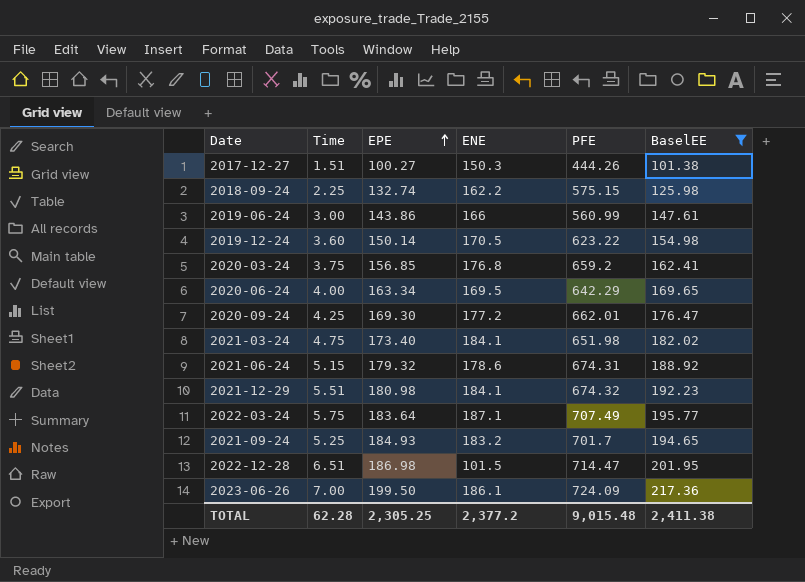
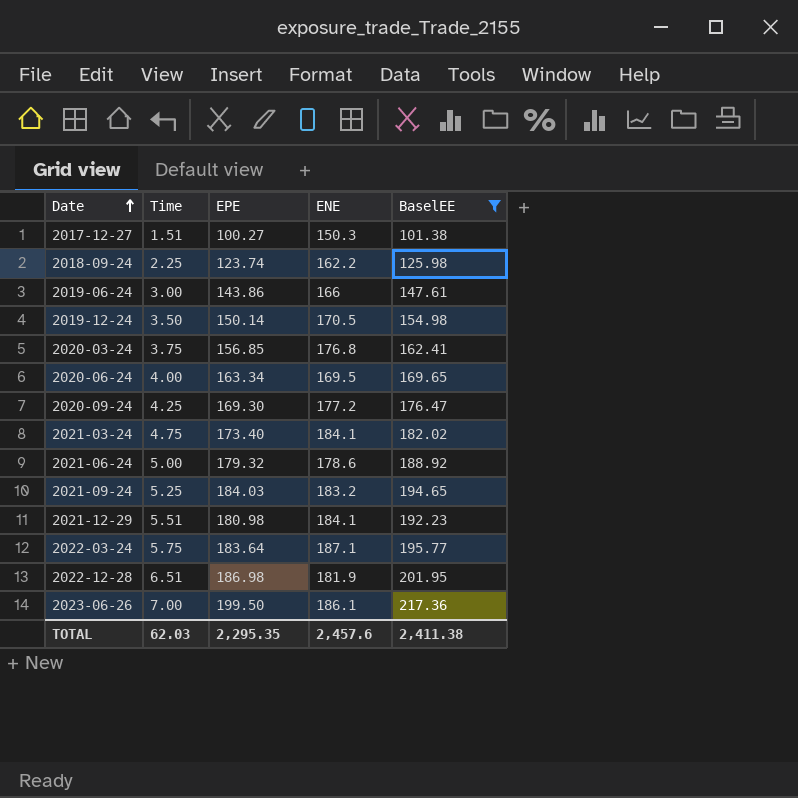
row order: EPE ascending -> Date ascending
column PFE | position: 5 -> none
2018-09-24 | EPE: 132.74 -> 123.74
2019-12-24 | Time: 3.60 -> 3.50
2021-06-24 | Time: 5.15 -> 5.00
2021-09-24 | EPE: 184.93 -> 184.03
2022-12-28 | ENE: 101.5 -> 181.9
TOTAL | Time: 62.28 -> 62.03
TOTAL | EPE: 2,305.25 -> 2,295.35
TOTAL | ENE: 2,377.2 -> 2,457.6

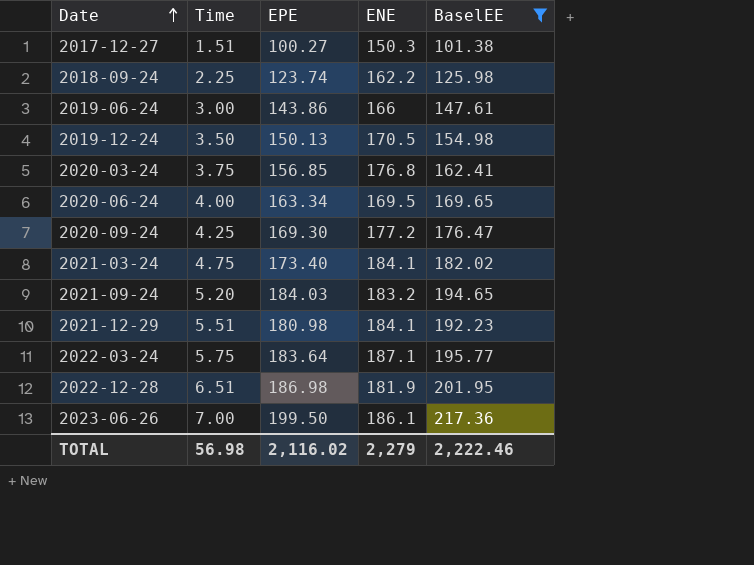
row 2021-06-24: 5.00 | 179.32 | 178.6 | 188.92 -> none
2019-12-24 | EPE: 150.14 -> 150.13
2021-09-24 | Time: 5.25 -> 5.20
TOTAL | Time: 62.03 -> 56.98
TOTAL | EPE: 2,295.35 -> 2,116.02
TOTAL | ENE: 2,457.6 -> 2,279
TOTAL | BaselEE: 2,411.38 -> 2,222.46

